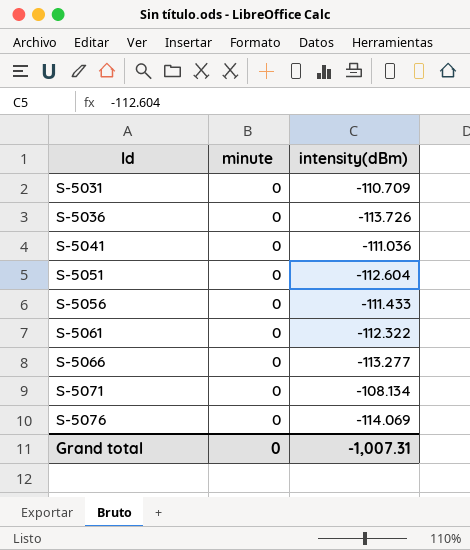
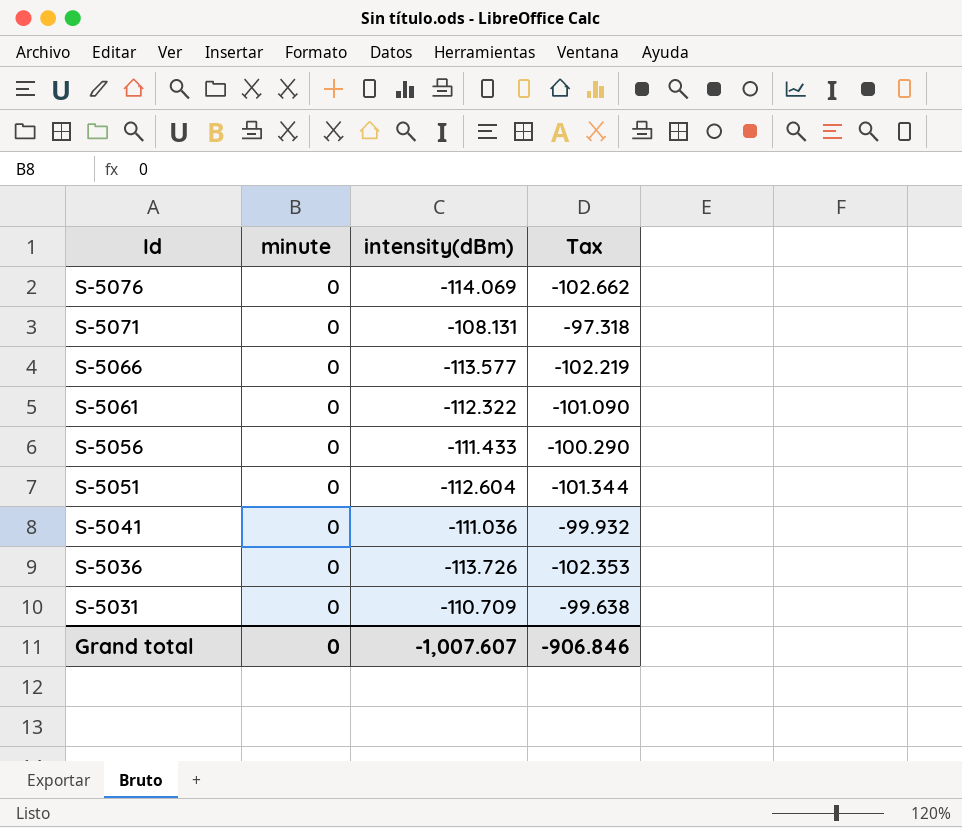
row order: Id ascending -> Id descending
column Tax | formula: none -> [intensity(dBm)] * 0.9
S-5071 | intensity(dBm): -108.134 -> -108.131
S-5066 | intensity(dBm): -113.277 -> -113.577
Grand total | intensity(dBm): -1,007.31 -> -1,007.607

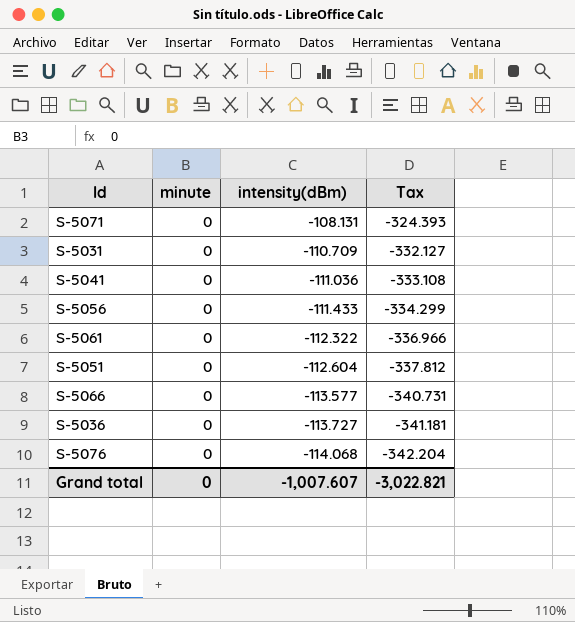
row order: Id descending -> intensity(dBm) descending
column Tax | formula: [intensity(dBm)] * 0.9 -> [intensity(dBm)] * 3
S-5036 | intensity(dBm): -113.726 -> -113.727
S-5076 | intensity(dBm): -114.069 -> -114.068
Grand total | Tax: -906.846 -> -3,022.821

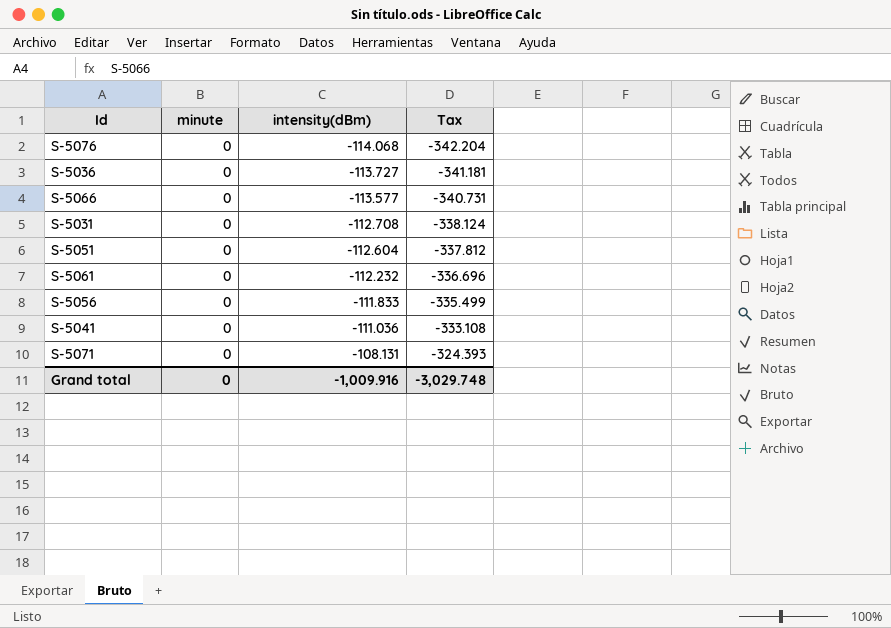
row order: intensity(dBm) descending -> intensity(dBm) ascending
S-5031 | intensity(dBm): -110.709 -> -112.708
S-5031 | Tax: -332.127 -> -338.124
S-5061 | intensity(dBm): -112.322 -> -112.232
S-5061 | Tax: -336.966 -> -336.696
S-5056 | intensity(dBm): -111.433 -> -111.833
S-5056 | Tax: -334.299 -> -335.499
Grand total | intensity(dBm): -1,007.607 -> -1,009.916
Grand total | Tax: -3,022.821 -> -3,029.748

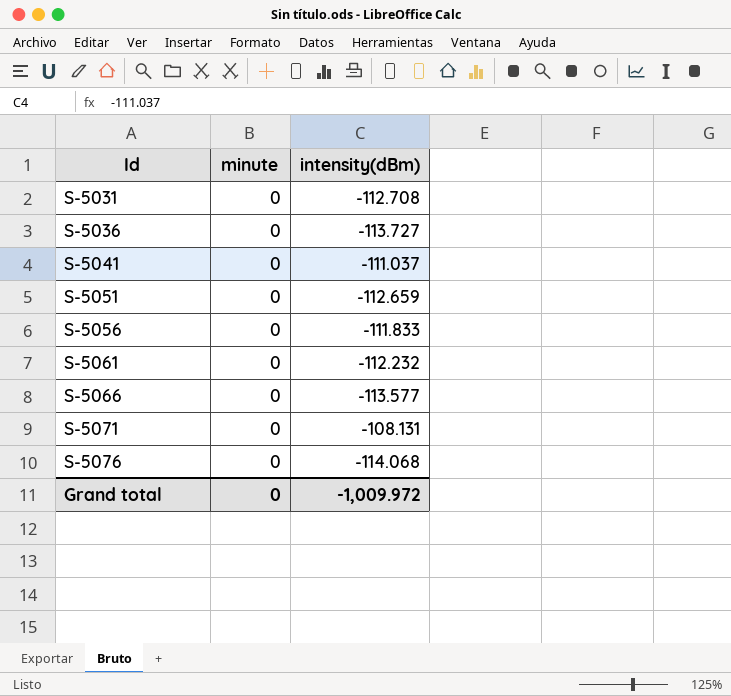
row order: intensity(dBm) ascending -> Id ascending
column Tax | formula: [intensity(dBm)] * 3 -> none
S-5041 | intensity(dBm): -111.036 -> -111.037
S-5051 | intensity(dBm): -112.604 -> -112.659
Grand total | intensity(dBm): -1,009.916 -> -1,009.972

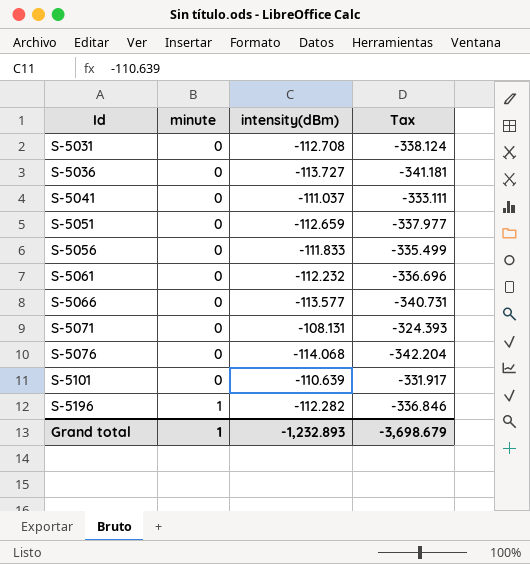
column Tax | formula: none -> [intensity(dBm)] * 3
row S-5101: none -> 0 | -110.639 | -331.917
row S-5196: none -> 1 | -112.282 | -336.846
Grand total | minute: 0 -> 1
Grand total | intensity(dBm): -1,009.972 -> -1,232.893

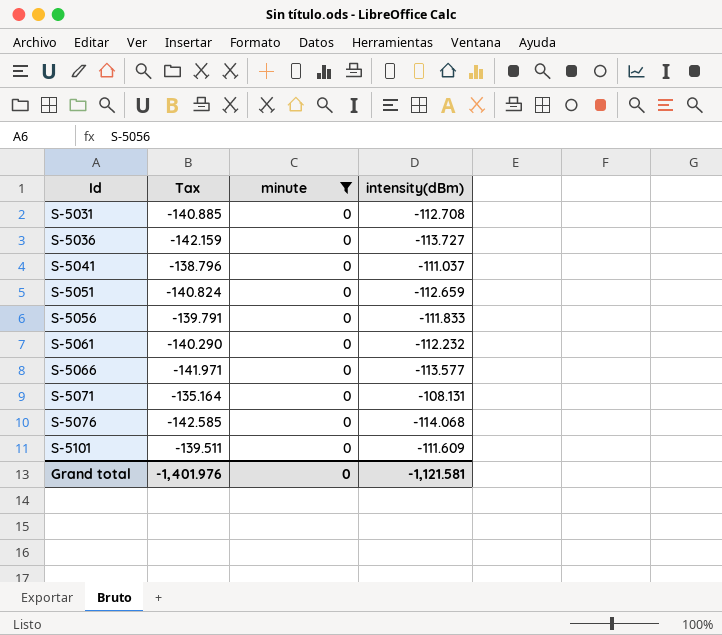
filter: none -> minute = 0
column Tax | formula: [intensity(dBm)] * 3 -> [intensity(dBm)] * 1.25
column Tax | position: 4 -> 2
S-5101 | intensity(dBm): -110.639 -> -111.609
Grand total | Tax: -3,698.679 -> -1,401.976
Grand total | minute: 1 -> 0
Grand total | intensity(dBm): -1,232.893 -> -1,121.581

